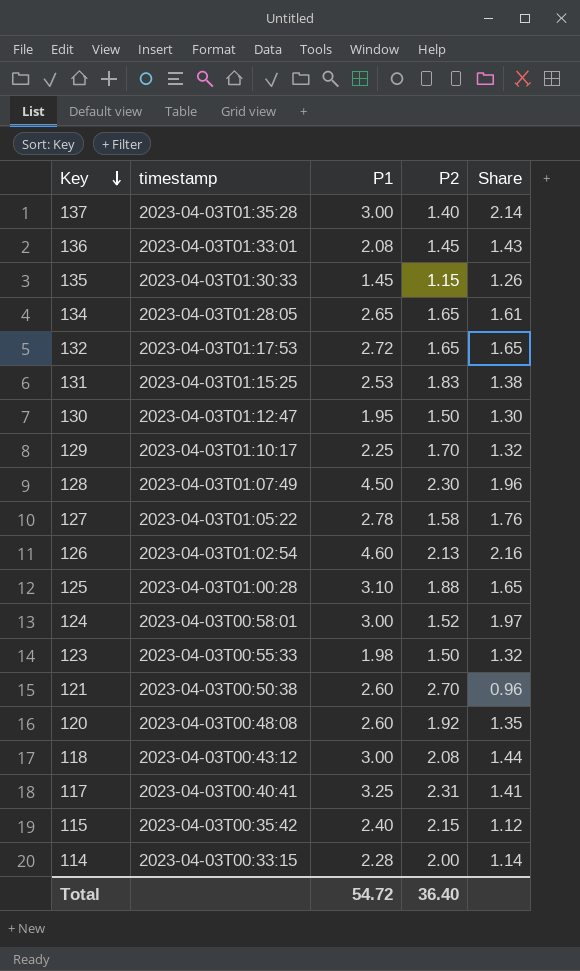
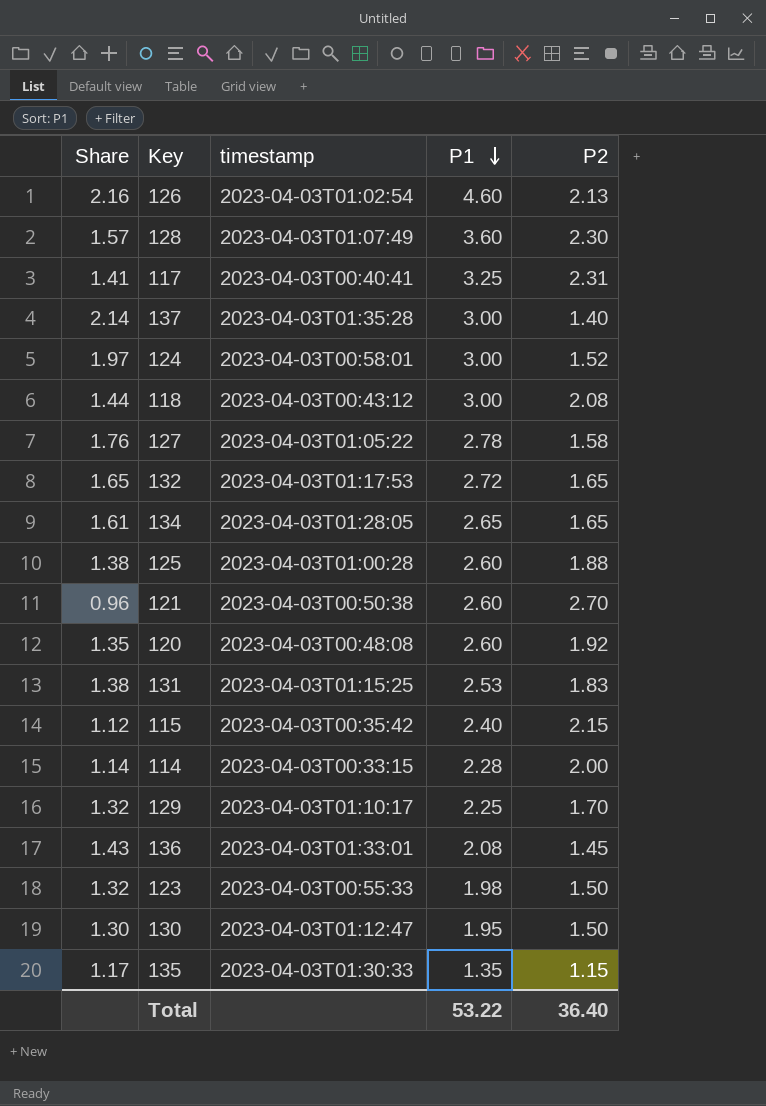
row order: Key descending -> P1 descending
column Share | position: 5 -> 1
128 | Share: 1.96 -> 1.57
128 | P1: 4.50 -> 3.60
125 | Share: 1.65 -> 1.38
125 | P1: 3.10 -> 2.60
135 | Share: 1.26 -> 1.17
135 | P1: 1.45 -> 1.35
Total | P1: 54.72 -> 53.22

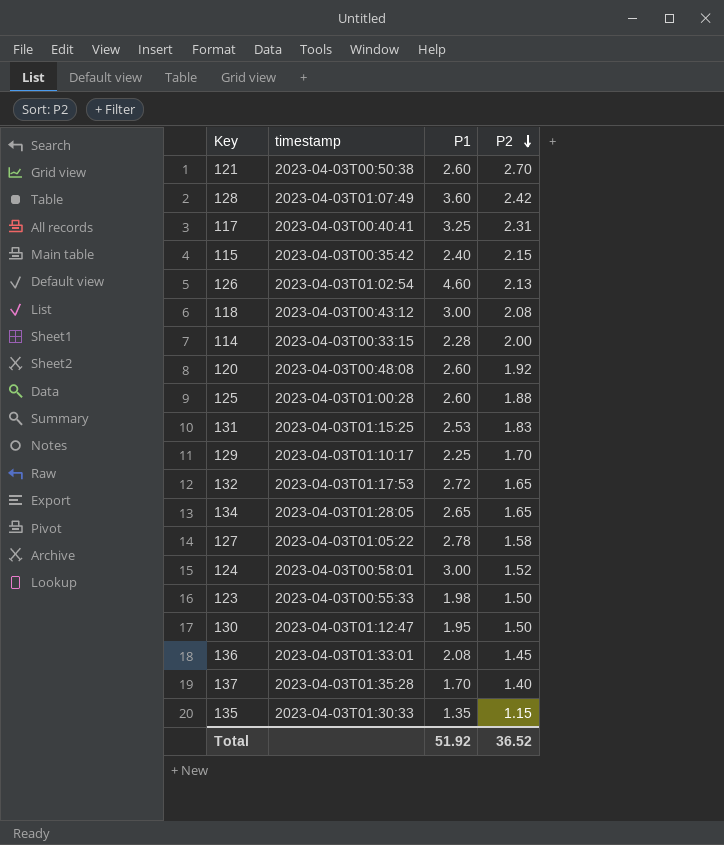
row order: P1 descending -> P2 descending
column Share | formula: [P1] / [P2] -> none
128 | P2: 2.30 -> 2.42
137 | P1: 3.00 -> 1.70
Total | P1: 53.22 -> 51.92
Total | P2: 36.40 -> 36.52

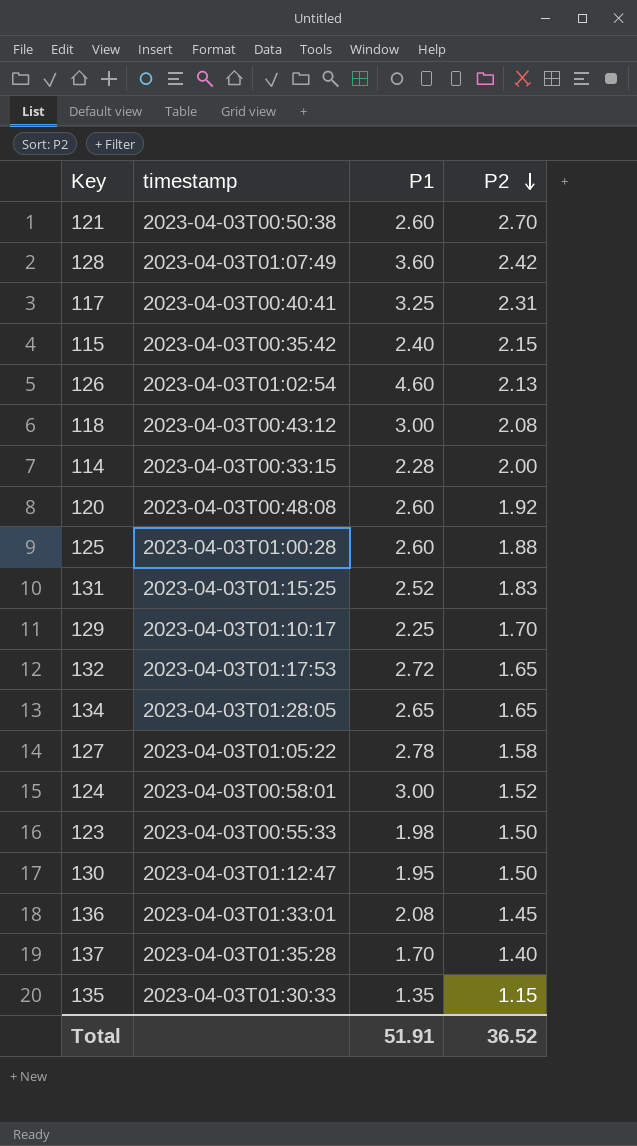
131 | P1: 2.53 -> 2.52
Total | P1: 51.92 -> 51.91

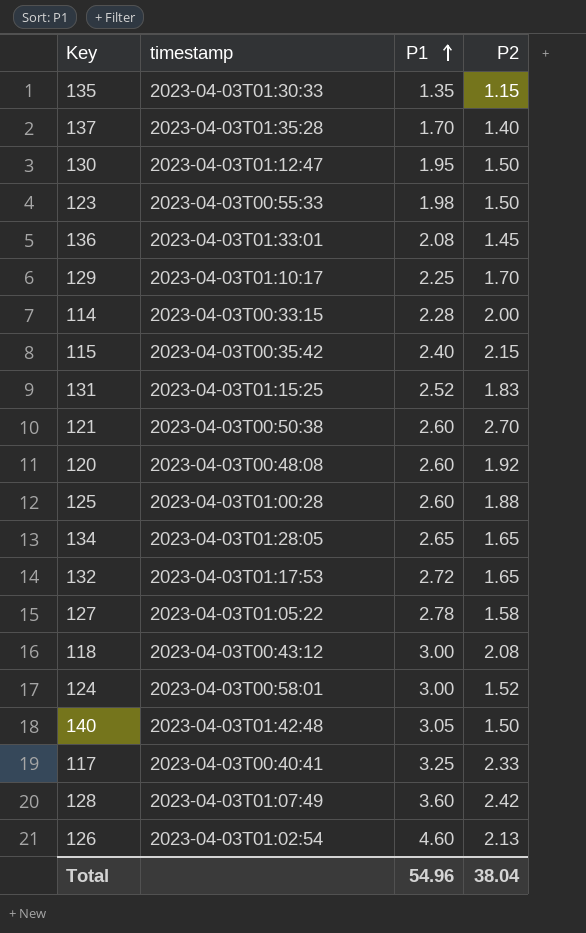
row order: P2 descending -> P1 ascending
row 140: none -> 2023-04-03T01:42:48 | 3.05 | 1.50
117 | P2: 2.31 -> 2.33
Total | P1: 51.91 -> 54.96
Total | P2: 36.52 -> 38.04

